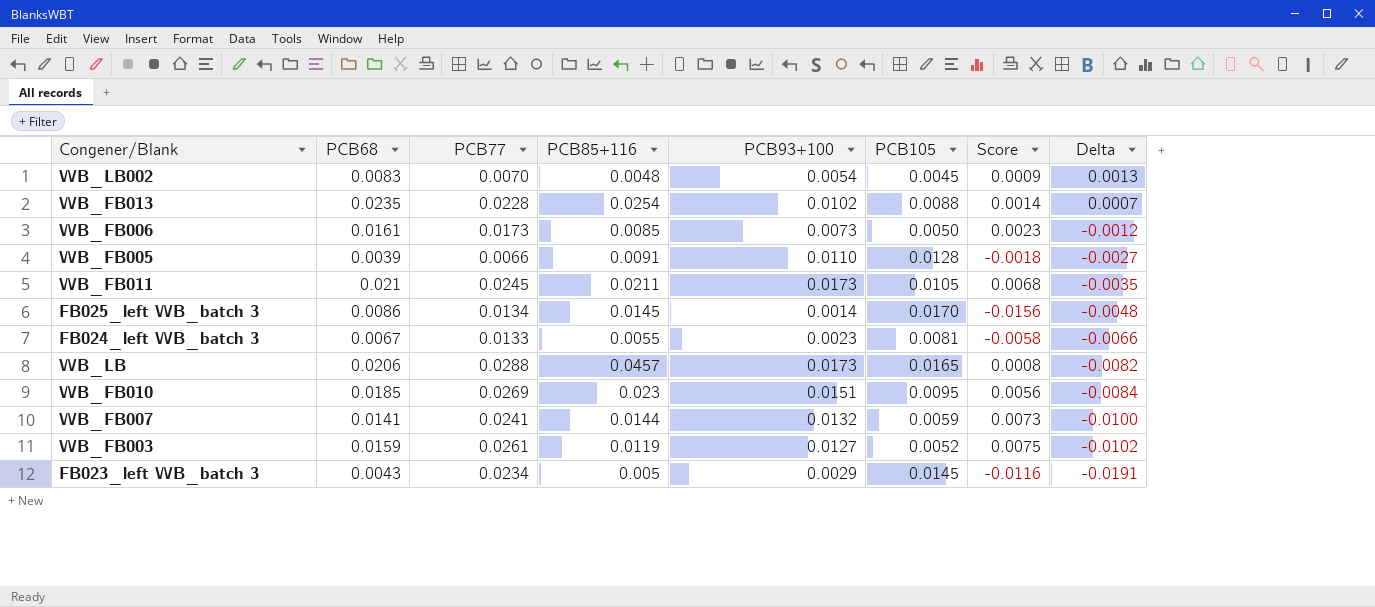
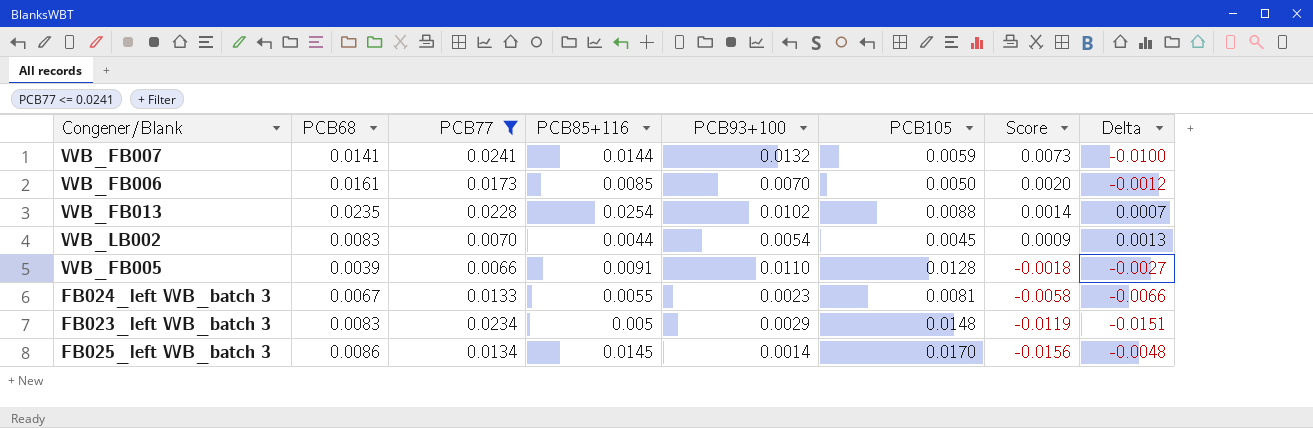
filter: none -> PCB77 <= 0.0241
row order: Delta descending -> Score descending
WB_FB006 | PCB93+100: 0.0073 -> 0.0070
WB_FB006 | Score: 0.0023 -> 0.0020
WB_LB002 | PCB85+116: 0.0048 -> 0.0044
FB023_left WB_batch 3 | PCB68: 0.0043 -> 0.0083
FB023_left WB_batch 3 | PCB105: 0.0145 -> 0.0148
FB023_left WB_batch 3 | Score: -0.0116 -> -0.0119
FB023_left WB_batch 3 | Delta: -0.0191 -> -0.0151

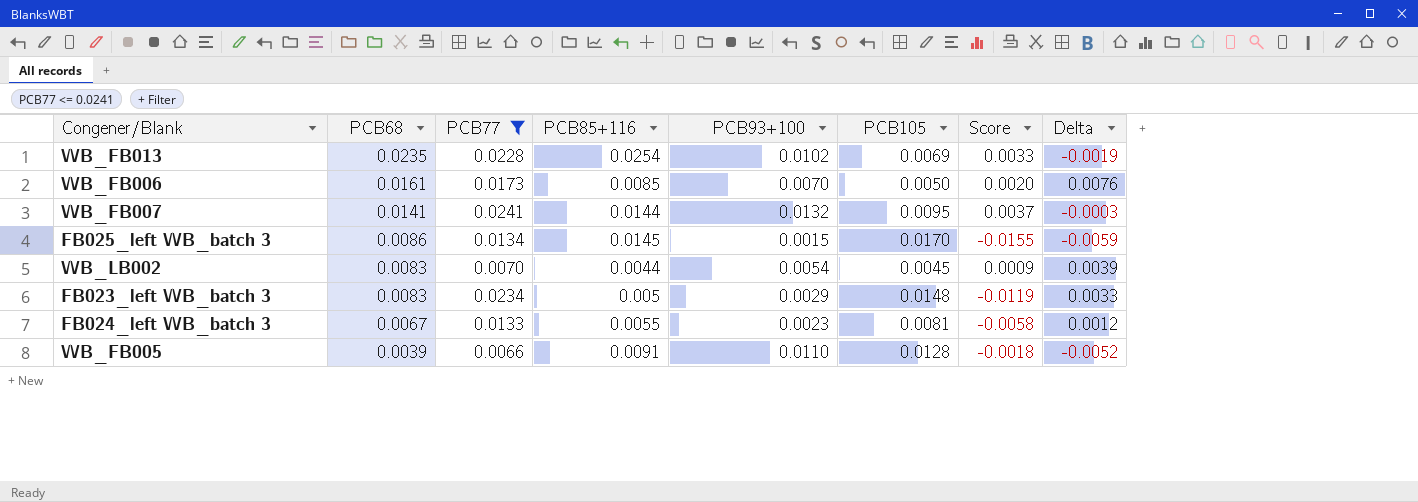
row order: Score descending -> PCB68 descending
column Delta | formula: [PCB68] - [PCB77] -> [PCB68] - [PCB85+116]
WB_FB013 | PCB105: 0.0088 -> 0.0069
WB_FB013 | Score: 0.0014 -> 0.0033
WB_FB007 | PCB105: 0.0059 -> 0.0095
WB_FB007 | Score: 0.0073 -> 0.0037
FB025_left WB_batch 3 | PCB93+100: 0.0014 -> 0.0015
FB025_left WB_batch 3 | Score: -0.0156 -> -0.0155

